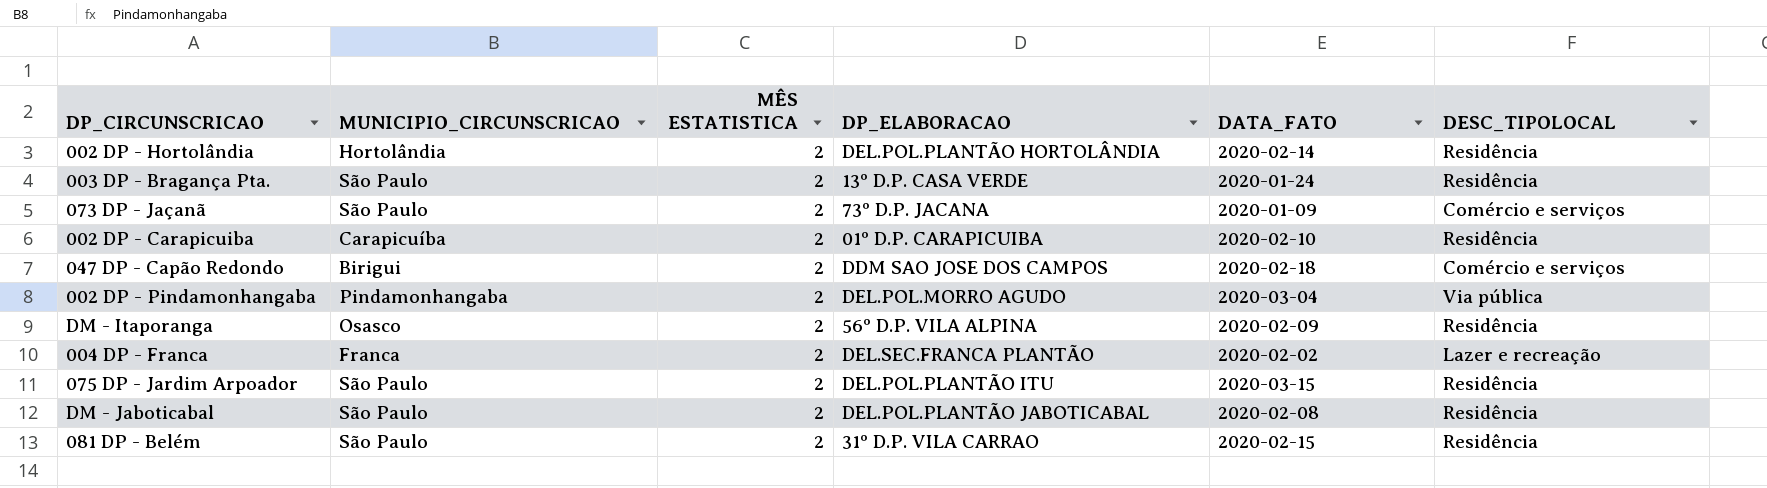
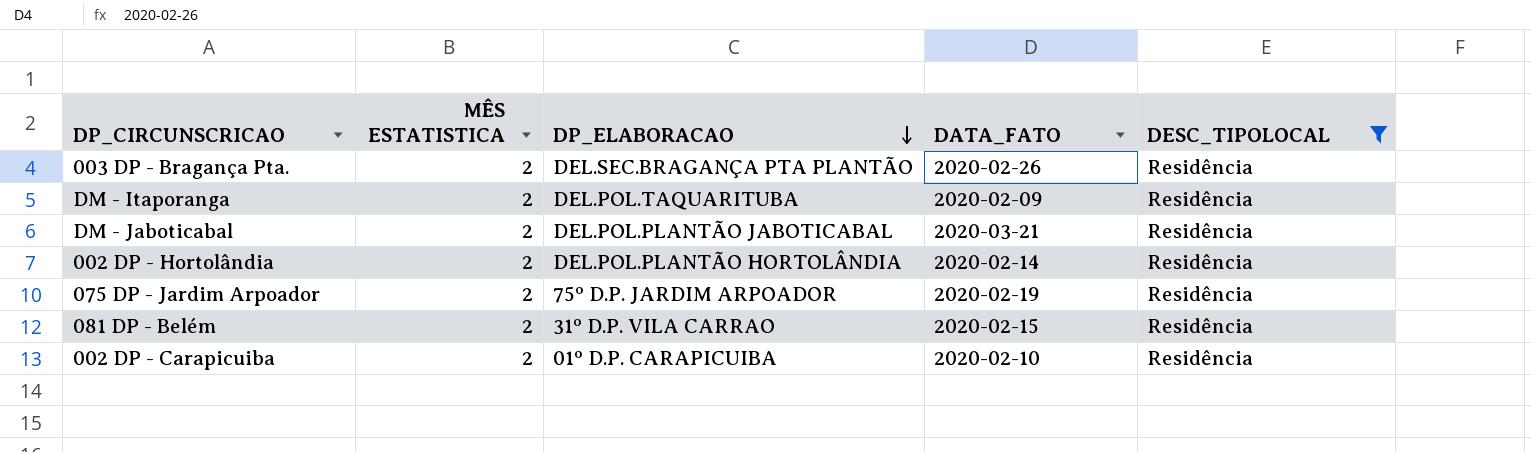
filter: none -> DESC_TIPOLOCAL = Residência
row order: none -> DP_ELABORACAO descending
column MUNICIPIO_CIRCUNSCRICAO | position: 2 -> none
003 DP - Bragança Pta. | DP_ELABORACAO: 13º D.P. CASA VERDE -> DEL.SEC.BRAGANÇA PTA PLANTÃO
003 DP - Bragança Pta. | DATA_FATO: 2020-01-24 -> 2020-02-26
DM - Itaporanga | DP_ELABORACAO: 56º D.P. VILA ALPINA -> DEL.POL.TAQUARITUBA
DM - Jaboticabal | DATA_FATO: 2020-02-08 -> 2020-03-21
075 DP - Jardim Arpoador | DP_ELABORACAO: DEL.POL.PLANTÃO ITU -> 75º D.P. JARDIM ARPOADOR
075 DP - Jardim Arpoador | DATA_FATO: 2020-03-15 -> 2020-02-19

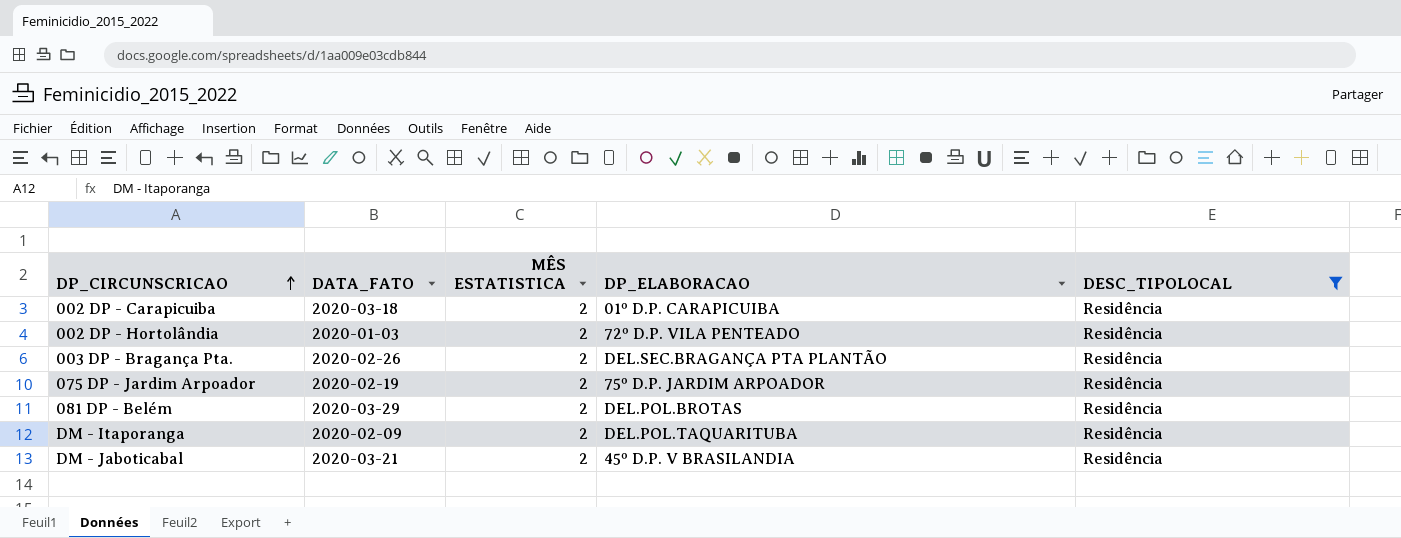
row order: DP_ELABORACAO descending -> DP_CIRCUNSCRICAO ascending
column DATA_FATO | position: 4 -> 2
002 DP - Carapicuiba | DATA_FATO: 2020-02-10 -> 2020-03-18
002 DP - Hortolândia | DATA_FATO: 2020-02-14 -> 2020-01-03
002 DP - Hortolândia | DP_ELABORACAO: DEL.POL.PLANTÃO HORTOLÂNDIA -> 72º D.P. VILA PENTEADO
081 DP - Belém | DATA_FATO: 2020-02-15 -> 2020-03-29
081 DP - Belém | DP_ELABORACAO: 31º D.P. VILA CARRAO -> DEL.POL.BROTAS
DM - Jaboticabal | DP_ELABORACAO: DEL.POL.PLANTÃO JABOTICABAL -> 45º D.P. V BRASILANDIA

